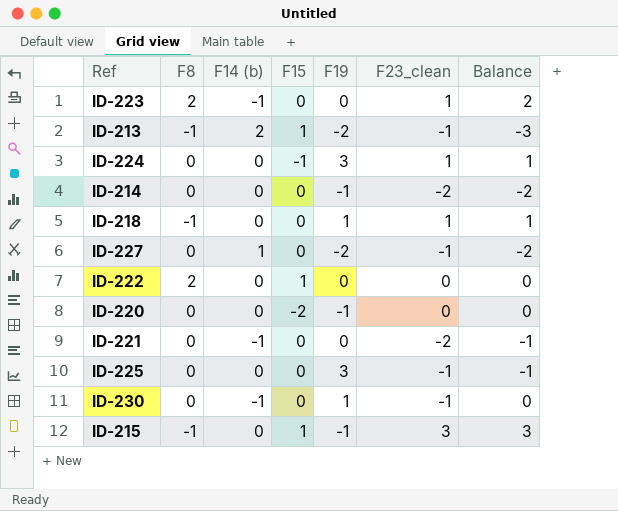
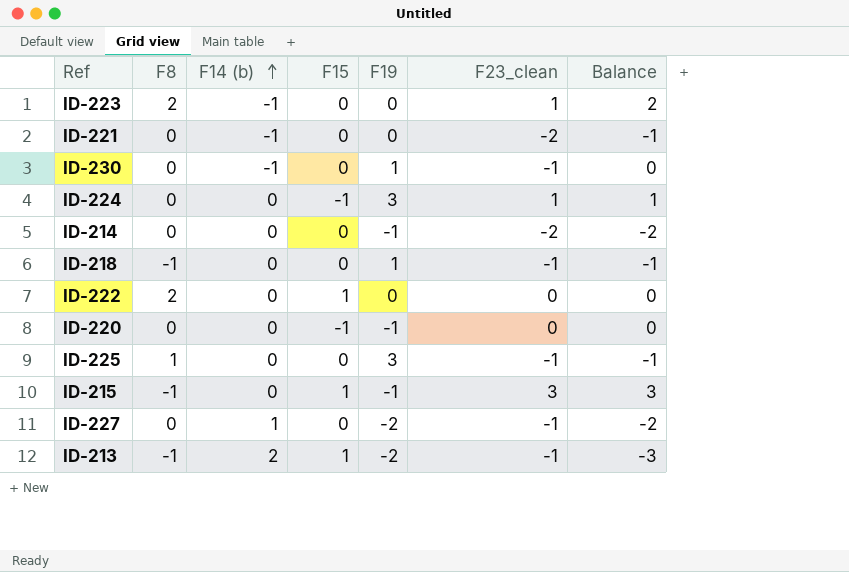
row order: none -> F14 (b) ascending
ID-218 | F23_clean: 1 -> -1
ID-218 | Balance: 1 -> -1
ID-220 | F15: -2 -> -1
ID-225 | F8: 0 -> 1

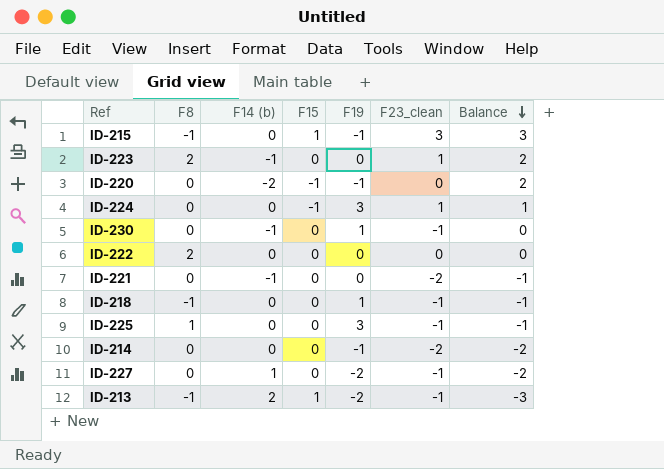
row order: F14 (b) ascending -> Balance descending
ID-220 | F14 (b): 0 -> -2
ID-220 | Balance: 0 -> 2
ID-222 | F15: 1 -> 0

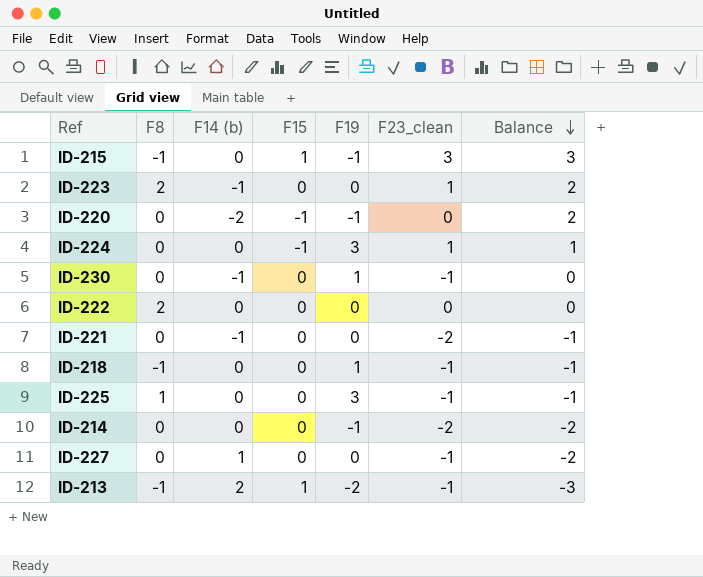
ID-227 | F19: -2 -> 0

